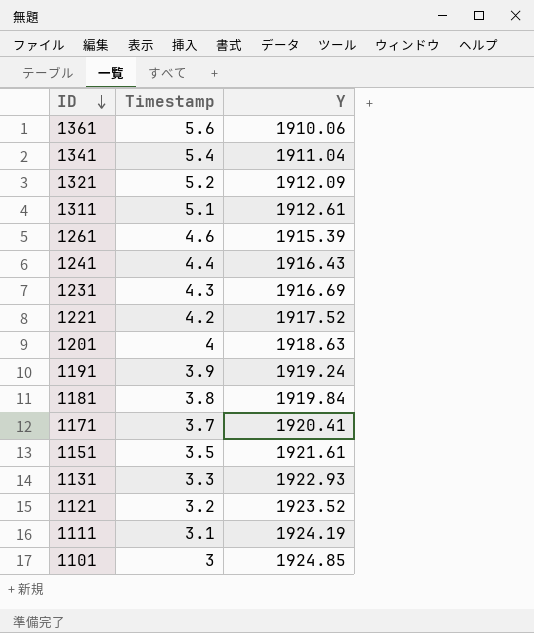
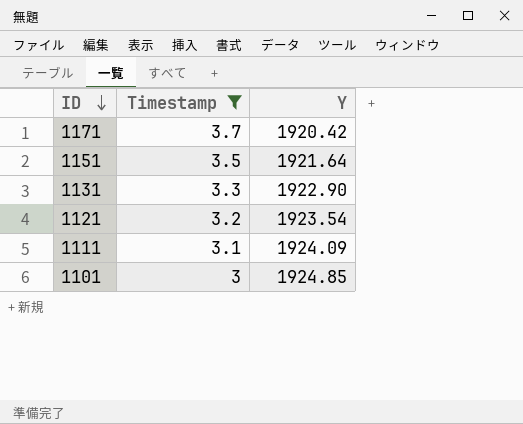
filter: none -> Timestamp <= 3.7
1171 | Y: 1920.41 -> 1920.42
1151 | Y: 1921.61 -> 1921.64
1131 | Y: 1922.93 -> 1922.90
1121 | Y: 1923.52 -> 1923.54
1111 | Y: 1924.19 -> 1924.09

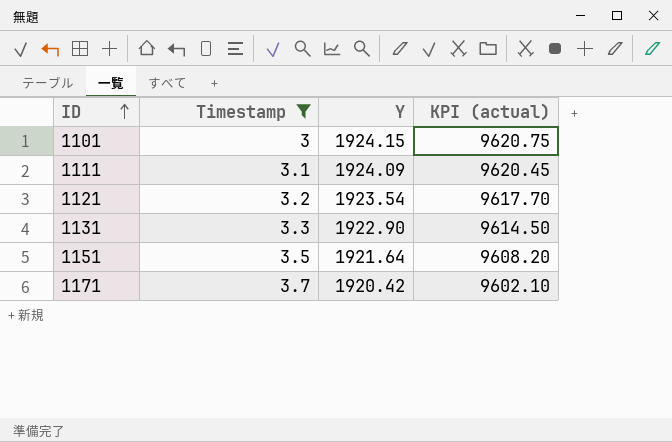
row order: ID descending -> ID ascending
column KPI (actual) | formula: none -> [Y] * 5
1101 | Y: 1924.85 -> 1924.15

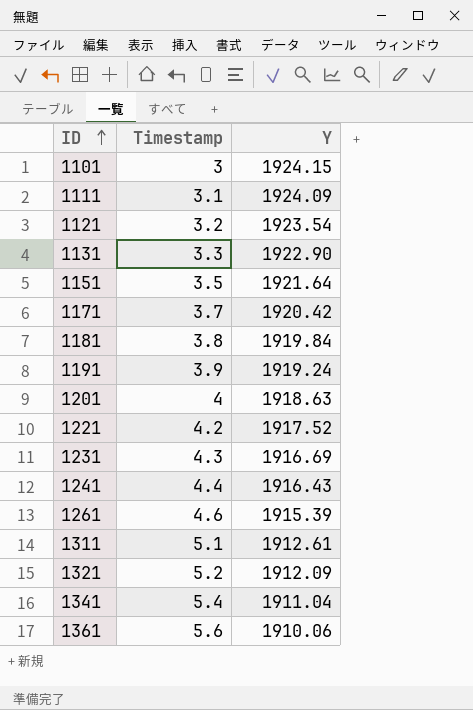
filter: Timestamp <= 3.7 -> none
column KPI (actual) | formula: [Y] * 5 -> none

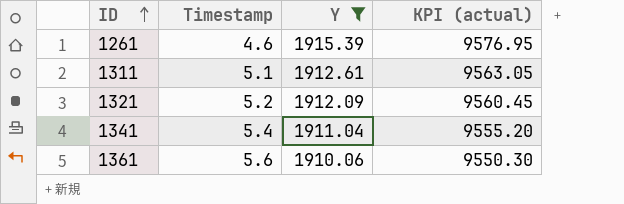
filter: none -> Y <= 1915.39
column KPI (actual) | formula: none -> [Y] * 5

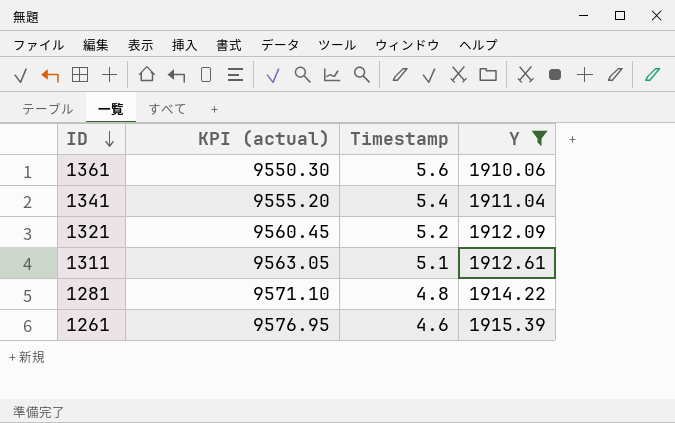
row order: ID ascending -> ID descending
column KPI (actual) | position: 4 -> 2
row 1281: none -> 9571.10 | 4.8 | 1914.22

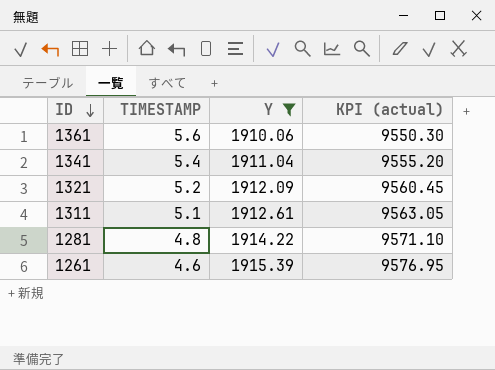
column name: Timestamp -> TIMESTAMP
column KPI (actual) | position: 2 -> 4

